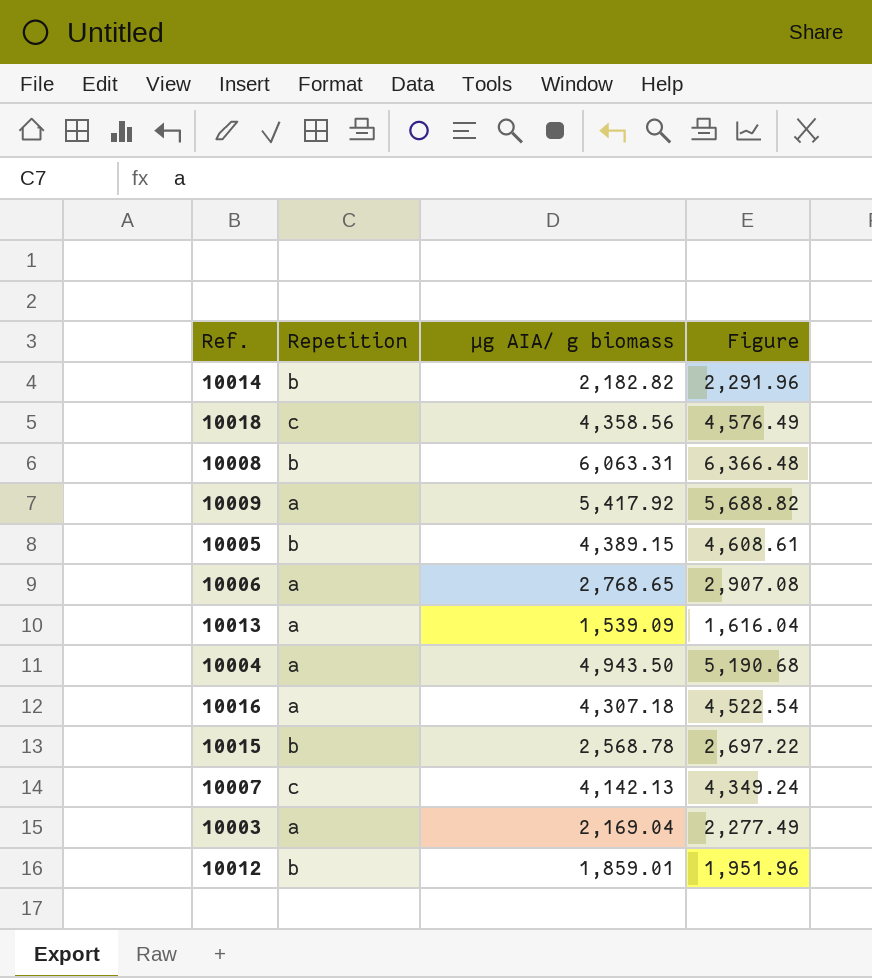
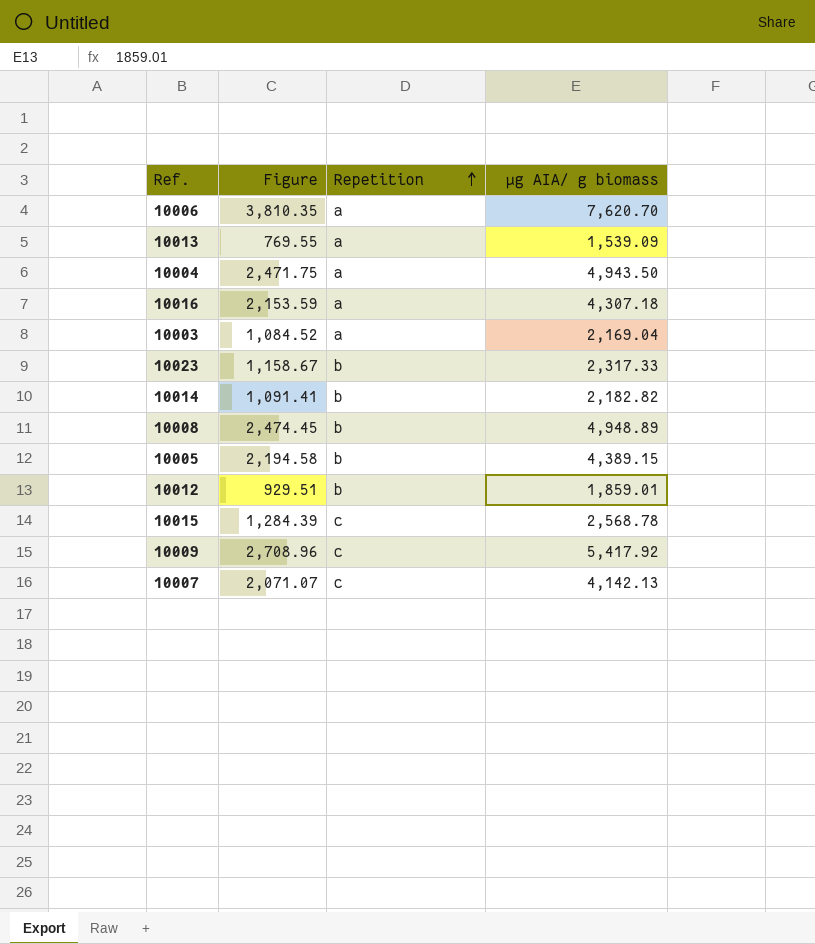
row order: none -> Repetition ascending
column Figure | formula: [µg AIA/ g biomass] * 1.05 -> [µg AIA/ g biomass] * 0.5
column Figure | position: 4 -> 2
row 10018: c | 4,358.56 | 4,576.49 -> none
10006 | µg AIA/ g biomass: 2,768.65 -> 7,620.70
row 10023: none -> 1,158.67 | b | 2,317.33
10008 | µg AIA/ g biomass: 6,063.31 -> 4,948.89
10015 | Repetition: b -> c
10009 | Repetition: a -> c

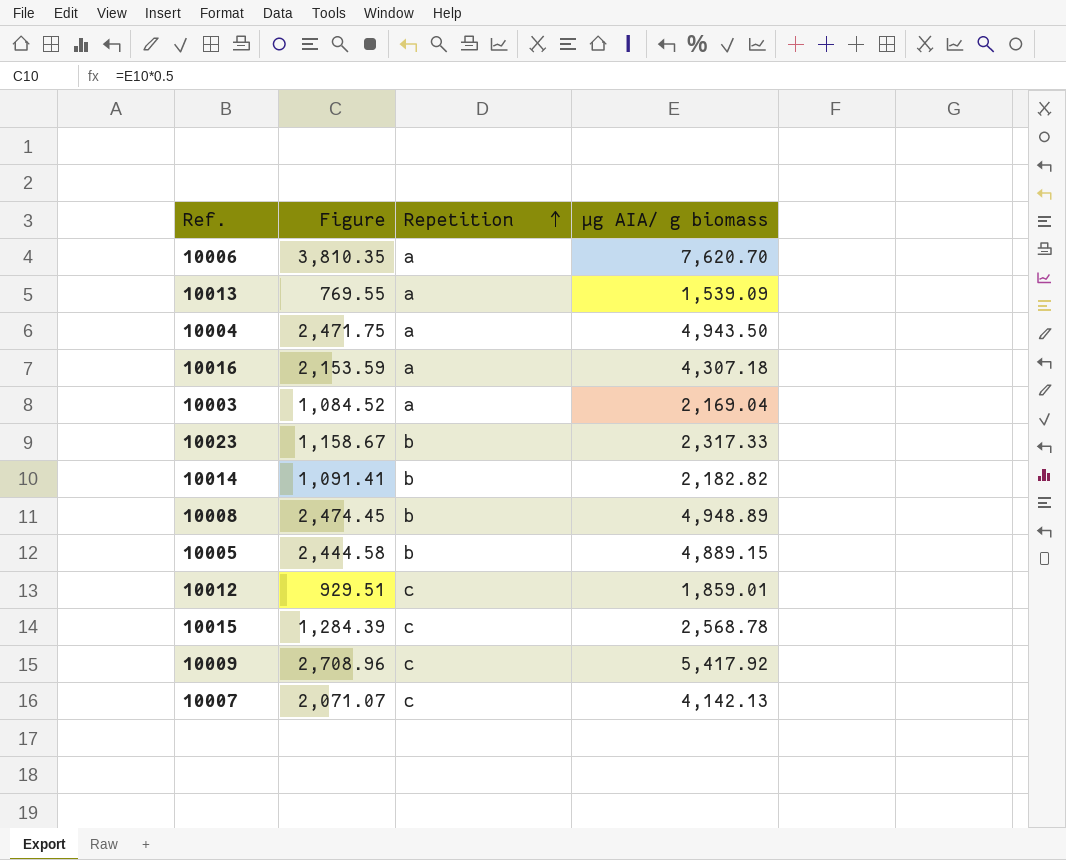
10005 | Figure: 2,194.58 -> 2,444.58
10005 | µg AIA/ g biomass: 4,389.15 -> 4,889.15
10012 | Repetition: b -> c

